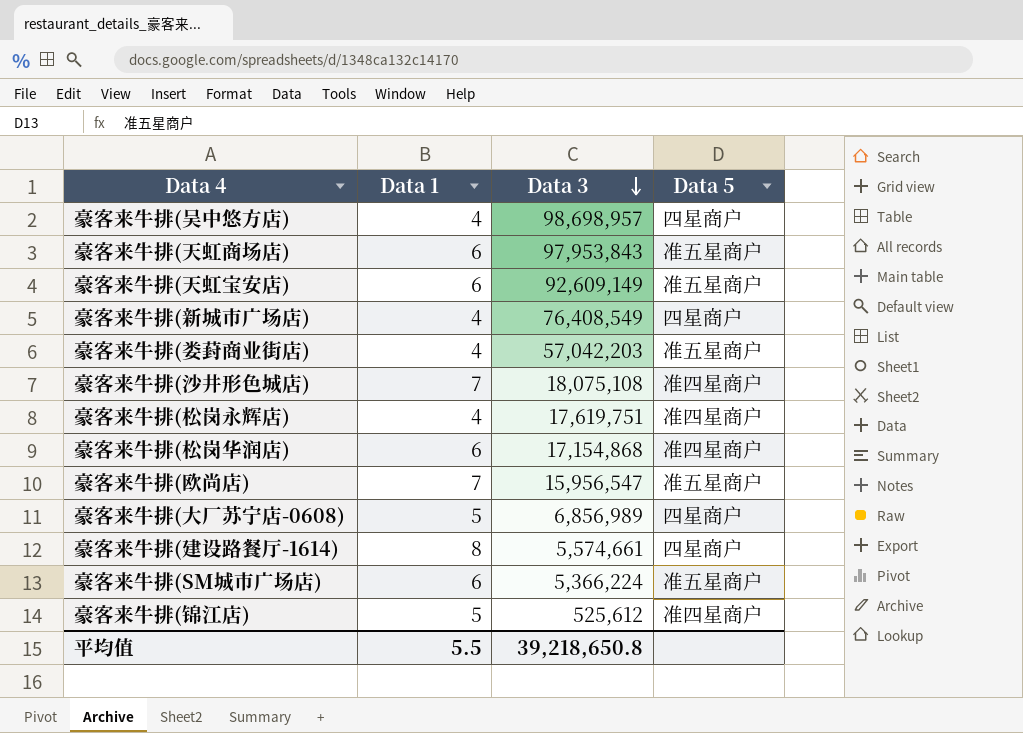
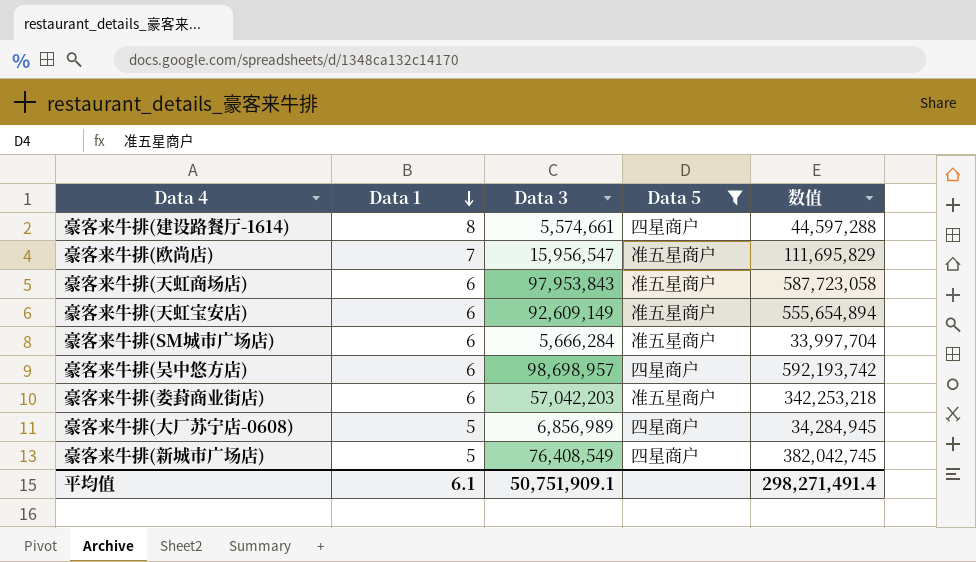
filter: none -> Data 5 != 准四星商户
row order: Data 3 descending -> Data 1 descending
column 数值 | formula: none -> [Data 1] * [Data 3]
豪客来牛排(SM城市广场店) | Data 3: 5,366,224 -> 5,666,284
豪客来牛排(吴中悠方店) | Data 1: 4 -> 6
豪客来牛排(娄葑商业街店) | Data 1: 4 -> 6
豪客来牛排(新城市广场店) | Data 1: 4 -> 5
平均值 | Data 1: 5.5 -> 6.1
平均值 | Data 3: 39,218,650.8 -> 50,751,909.1

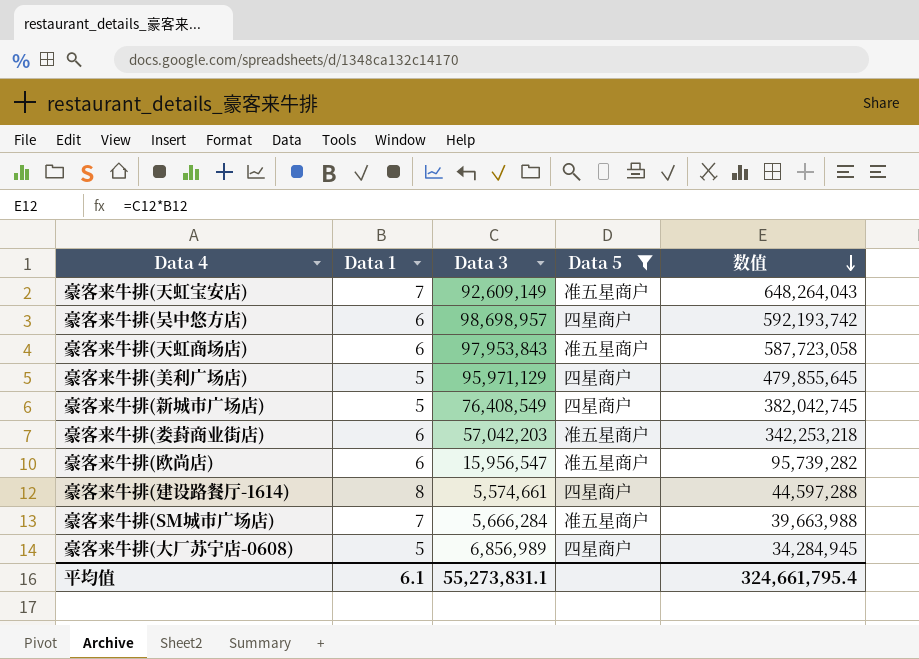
row order: Data 1 descending -> 数值 descending
豪客来牛排(天虹宝安店) | Data 1: 6 -> 7
豪客来牛排(天虹宝安店) | 数值: 555,654,894 -> 648,264,043
row 豪客来牛排(美利广场店): none -> 5 | 95,971,129 | 四星商户 | 479,855,645
豪客来牛排(欧尚店) | Data 1: 7 -> 6
豪客来牛排(欧尚店) | 数值: 111,695,829 -> 95,739,282
豪客来牛排(SM城市广场店) | Data 1: 6 -> 7
豪客来牛排(SM城市广场店) | 数值: 33,997,704 -> 39,663,988
平均值 | Data 3: 50,751,909.1 -> 55,273,831.1
平均值 | 数值: 298,271,491.4 -> 324,661,795.4

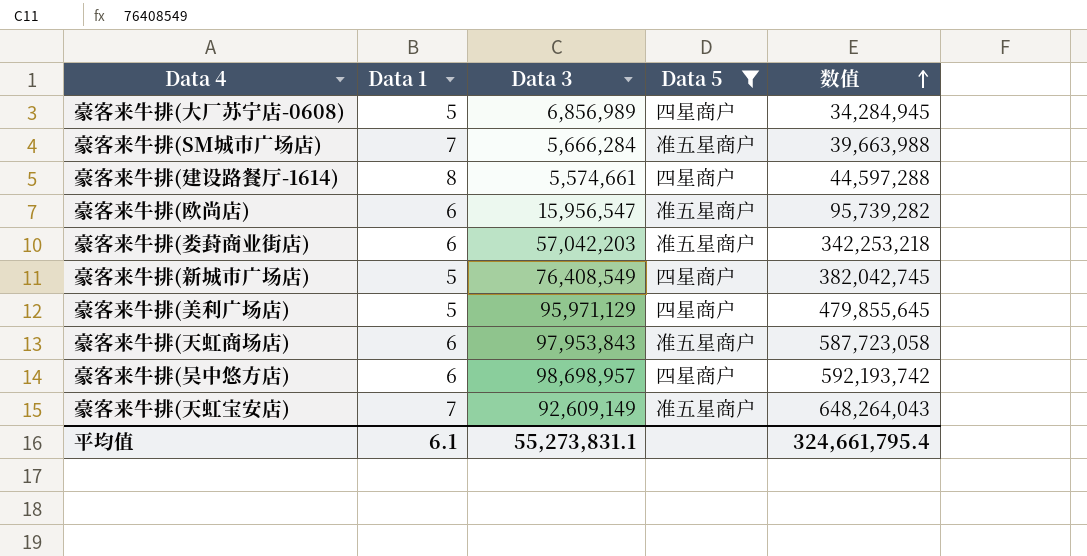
row order: 数值 descending -> 数值 ascending

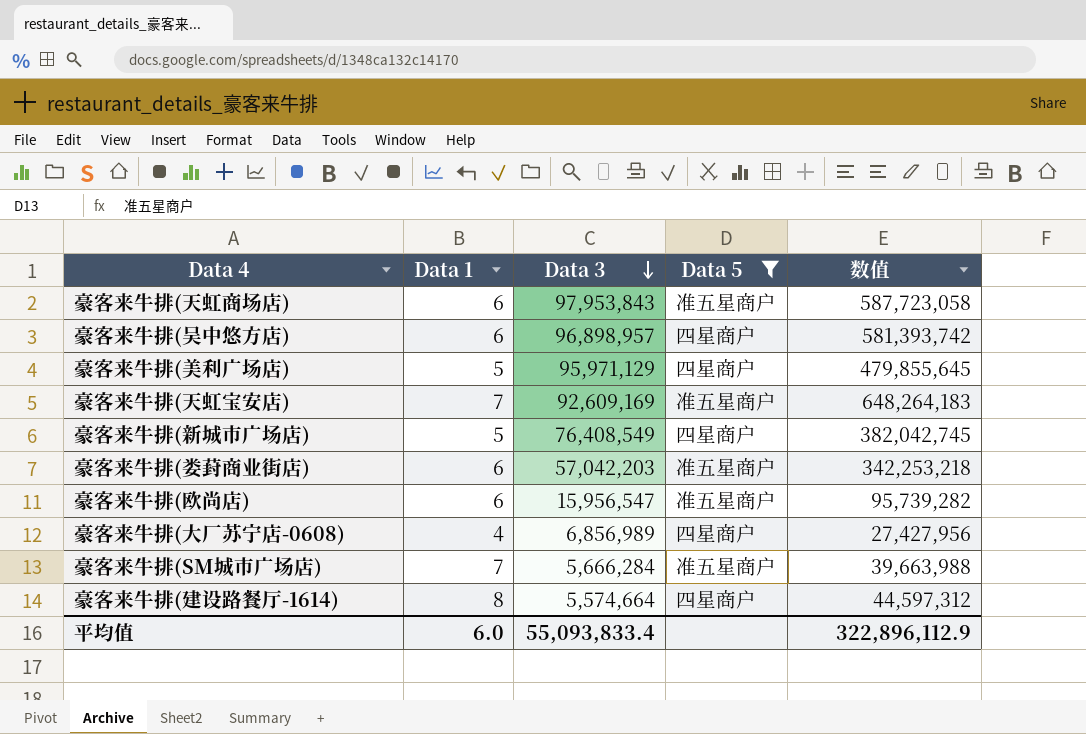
row order: 数值 ascending -> Data 3 descending
豪客来牛排(吴中悠方店) | Data 3: 98,698,957 -> 96,898,957
豪客来牛排(吴中悠方店) | 数值: 592,193,742 -> 581,393,742
豪客来牛排(天虹宝安店) | Data 3: 92,609,149 -> 92,609,169
豪客来牛排(天虹宝安店) | 数值: 648,264,043 -> 648,264,183
豪客来牛排(大厂苏宁店-0608) | Data 1: 5 -> 4
豪客来牛排(大厂苏宁店-0608) | 数值: 34,284,945 -> 27,427,956
豪客来牛排(建设路餐厅-1614) | Data 3: 5,574,661 -> 5,574,664
豪客来牛排(建设路餐厅-1614) | 数值: 44,597,288 -> 44,597,312
平均值 | Data 1: 6.1 -> 6.0
平均值 | Data 3: 55,273,831.1 -> 55,093,833.4
平均值 | 数值: 324,661,795.4 -> 322,896,112.9

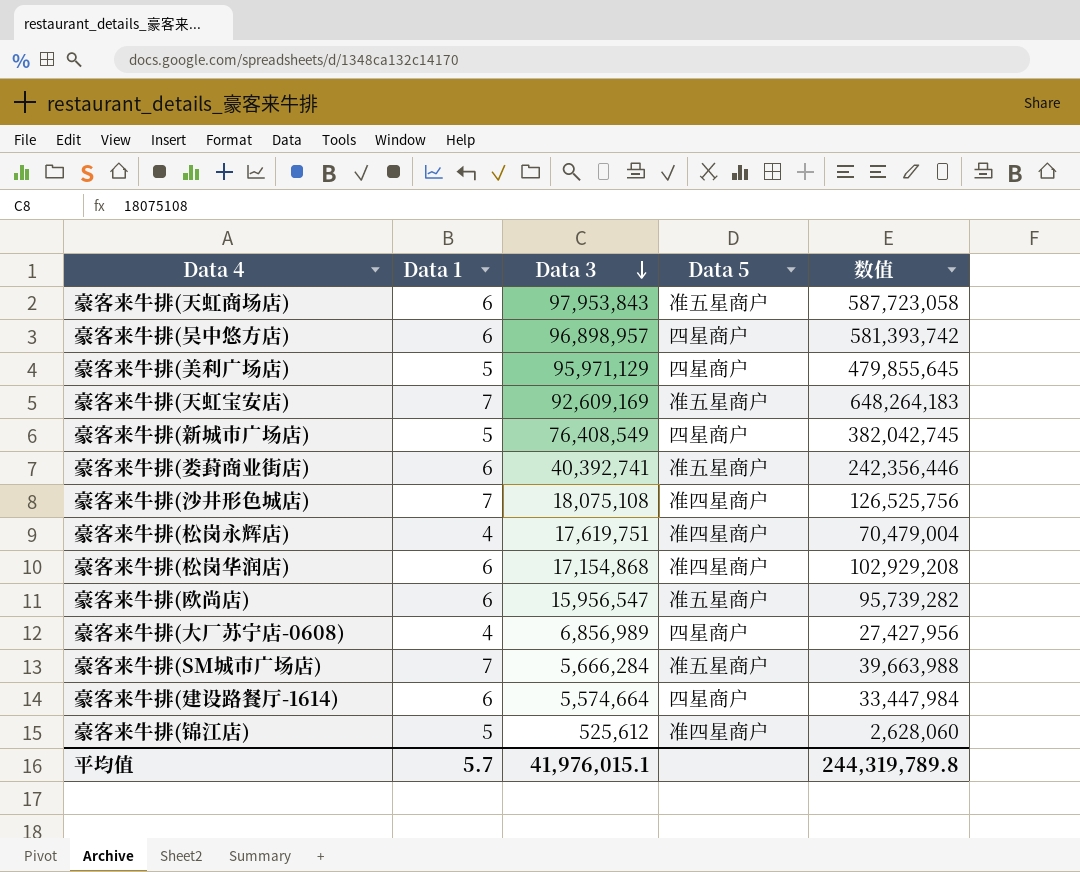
filter: Data 5 != 准四星商户 -> none
豪客来牛排(娄葑商业街店) | Data 3: 57,042,203 -> 40,392,741
豪客来牛排(娄葑商业街店) | 数值: 342,253,218 -> 242,356,446
豪客来牛排(建设路餐厅-1614) | Data 1: 8 -> 6
豪客来牛排(建设路餐厅-1614) | 数值: 44,597,312 -> 33,447,984
平均值 | Data 1: 6.0 -> 5.7
平均值 | Data 3: 55,093,833.4 -> 41,976,015.1
平均值 | 数值: 322,896,112.9 -> 244,319,789.8

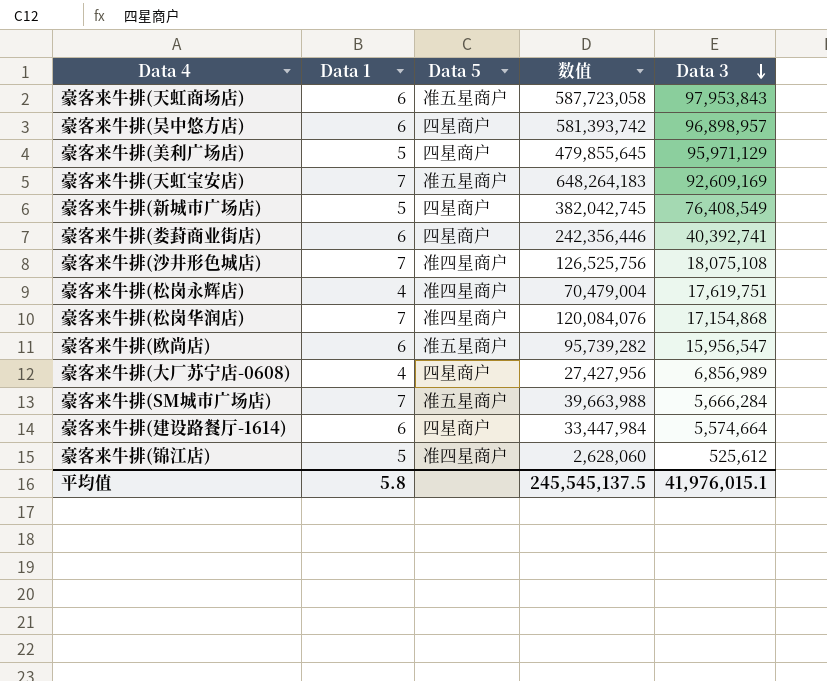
column Data 3 | position: 3 -> 5
豪客来牛排(娄葑商业街店) | Data 5: 准五星商户 -> 四星商户
豪客来牛排(松岗华润店) | Data 1: 6 -> 7
豪客来牛排(松岗华润店) | 数值: 102,929,208 -> 120,084,076
平均值 | Data 1: 5.7 -> 5.8
平均值 | 数值: 244,319,789.8 -> 245,545,137.5

